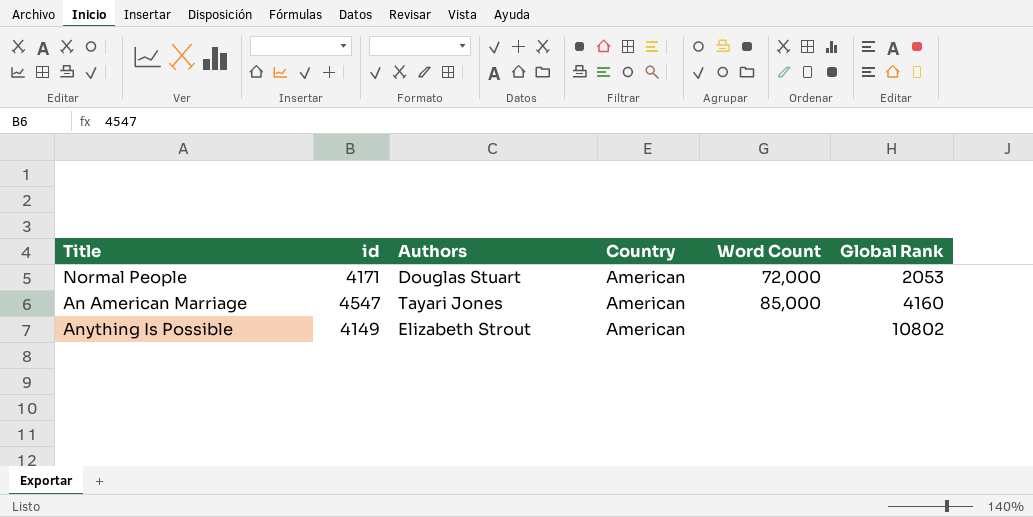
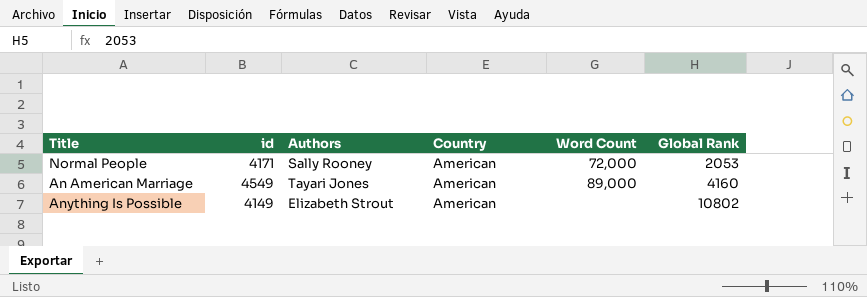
Normal People | Authors: Douglas Stuart -> Sally Rooney
An American Marriage | id: 4547 -> 4549
An American Marriage | Word Count: 85,000 -> 89,000

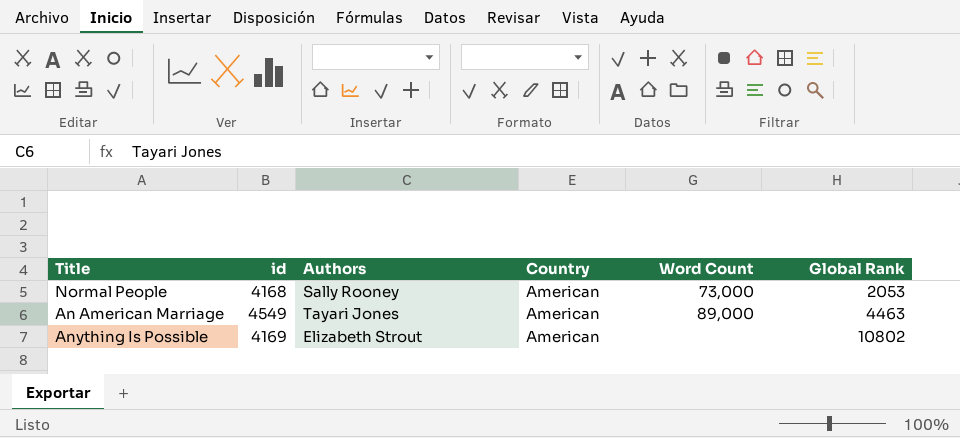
Normal People | id: 4171 -> 4168
Normal People | Word Count: 72,000 -> 73,000
An American Marriage | Global Rank: 4160 -> 4463
Anything Is Possible | id: 4149 -> 4169

